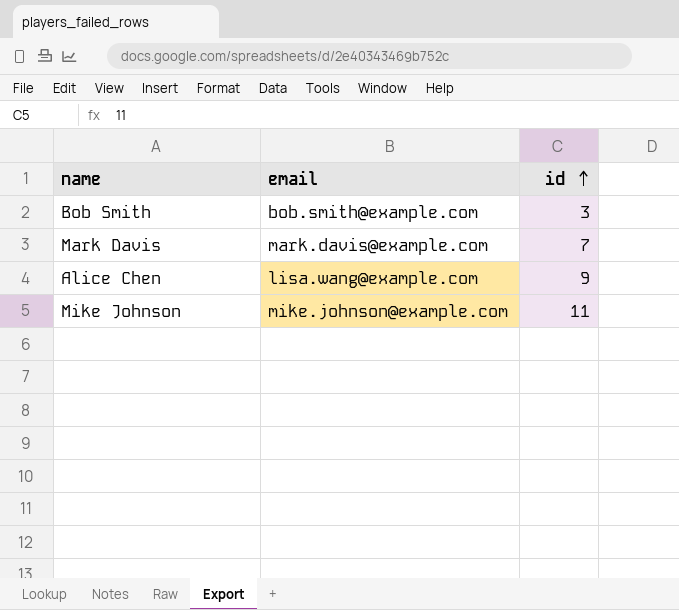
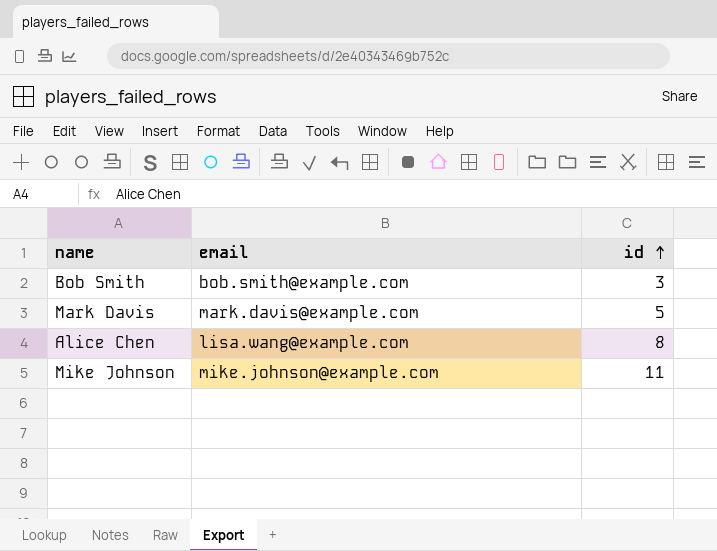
Mark Davis | id: 7 -> 5
Alice Chen | id: 9 -> 8

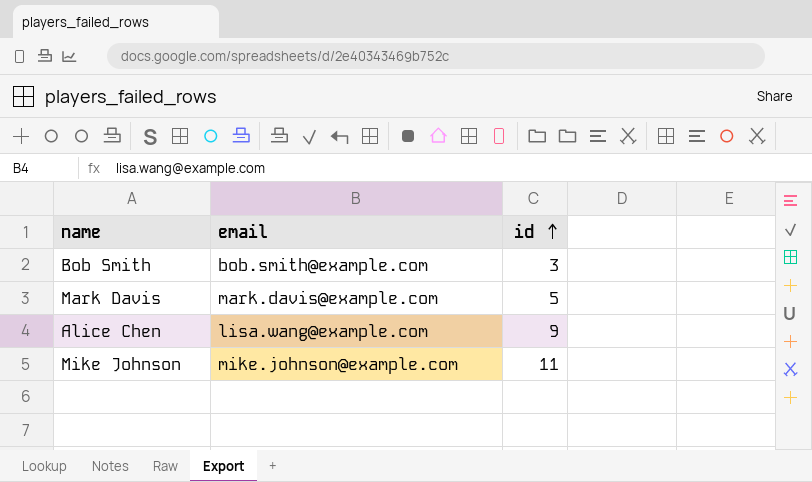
Alice Chen | id: 8 -> 9

